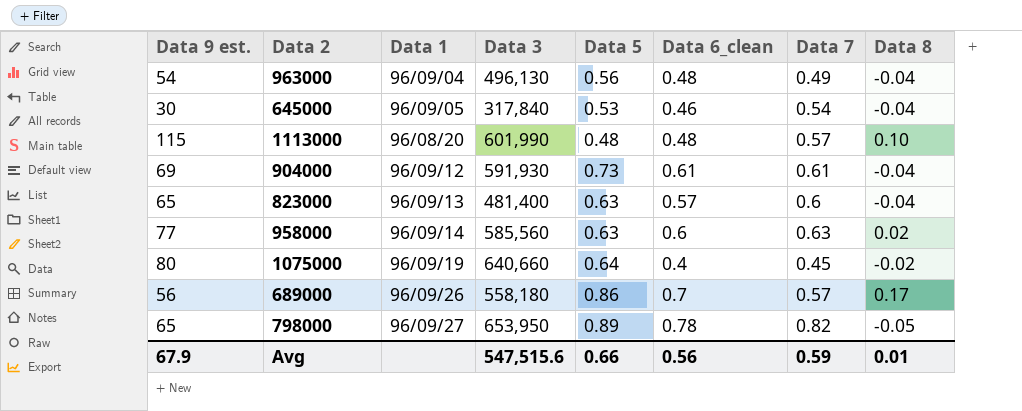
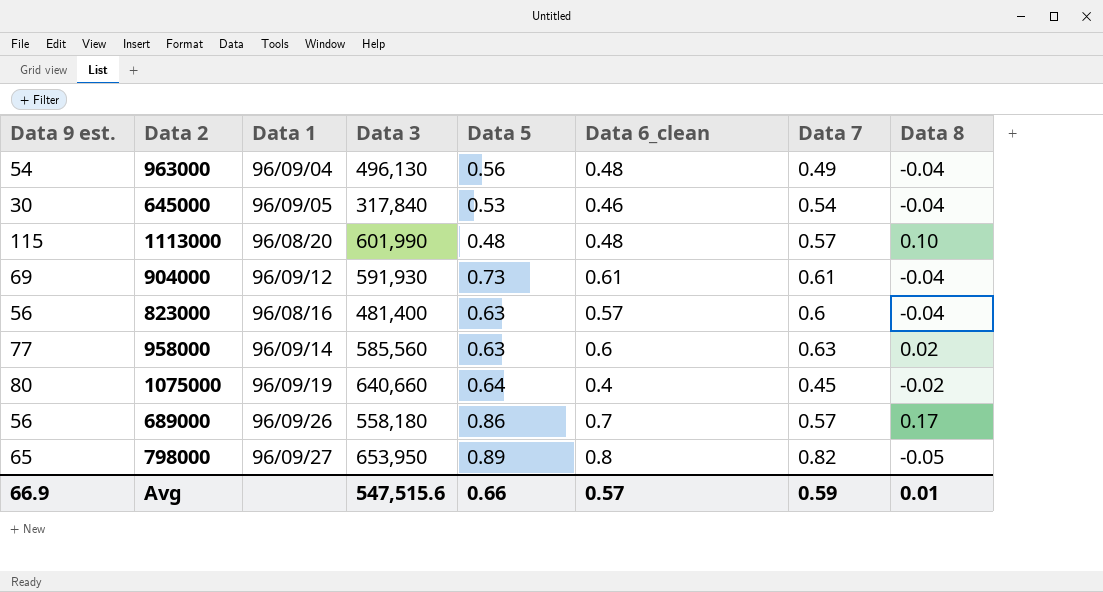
823000 | Data 9 est.: 65 -> 56
823000 | Data 1: 96/09/13 -> 96/08/16
798000 | Data 6_clean: 0.78 -> 0.8
Avg | Data 9 est.: 67.9 -> 66.9
Avg | Data 6_clean: 0.56 -> 0.57

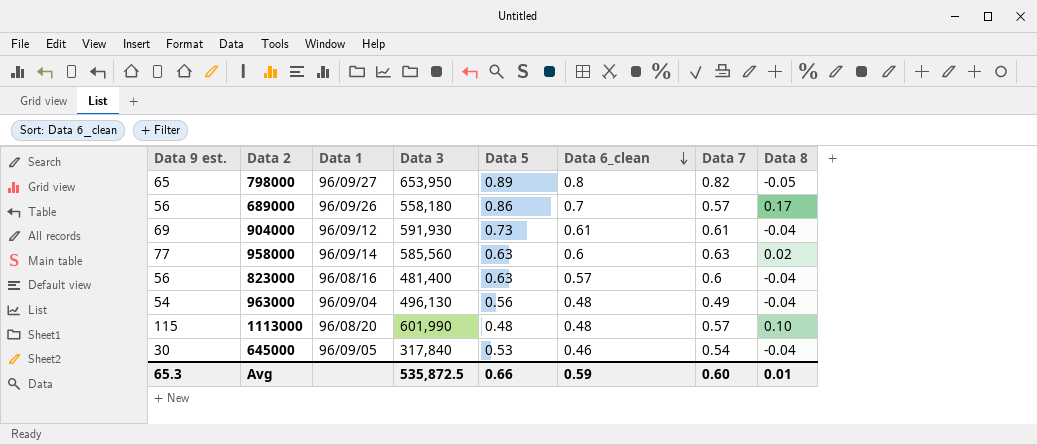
row order: none -> Data 6_clean descending
row 1075000: 80 | 96/09/19 | 640,660 | 0.64 | 0.4 | 0.45 | -0.02 -> none
Avg | Data 9 est.: 66.9 -> 65.3
Avg | Data 3: 547,515.6 -> 535,872.5
Avg | Data 6_clean: 0.57 -> 0.59
Avg | Data 7: 0.59 -> 0.60

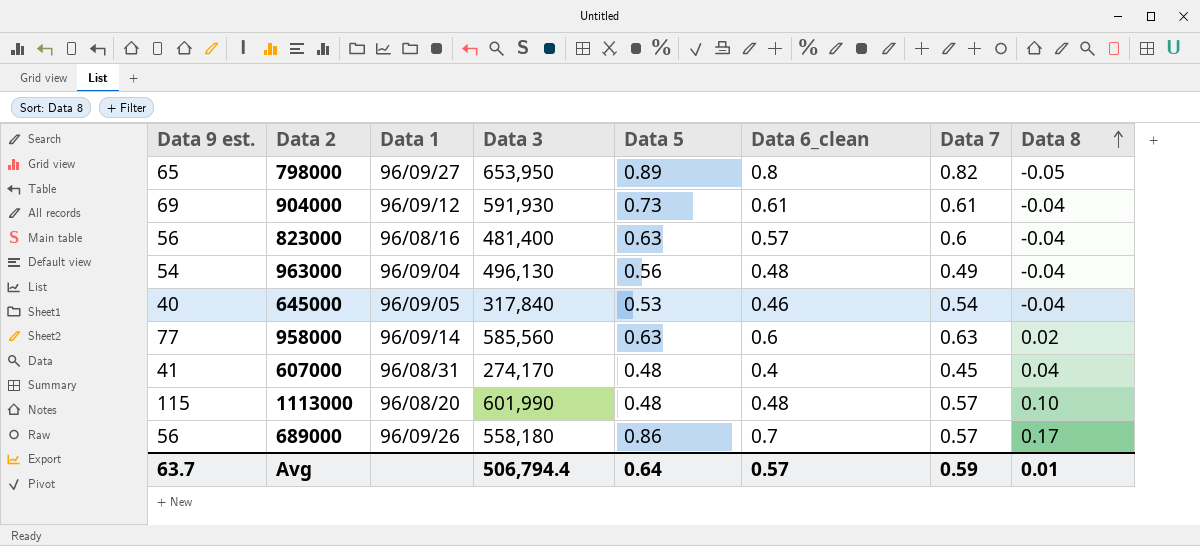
row order: Data 6_clean descending -> Data 8 ascending
645000 | Data 9 est.: 30 -> 40
row 607000: none -> 41 | 96/08/31 | 274,170 | 0.48 | 0.4 | 0.45 | 0.04
Avg | Data 9 est.: 65.3 -> 63.7
Avg | Data 3: 535,872.5 -> 506,794.4
Avg | Data 5: 0.66 -> 0.64
Avg | Data 6_clean: 0.59 -> 0.57
Avg | Data 7: 0.60 -> 0.59

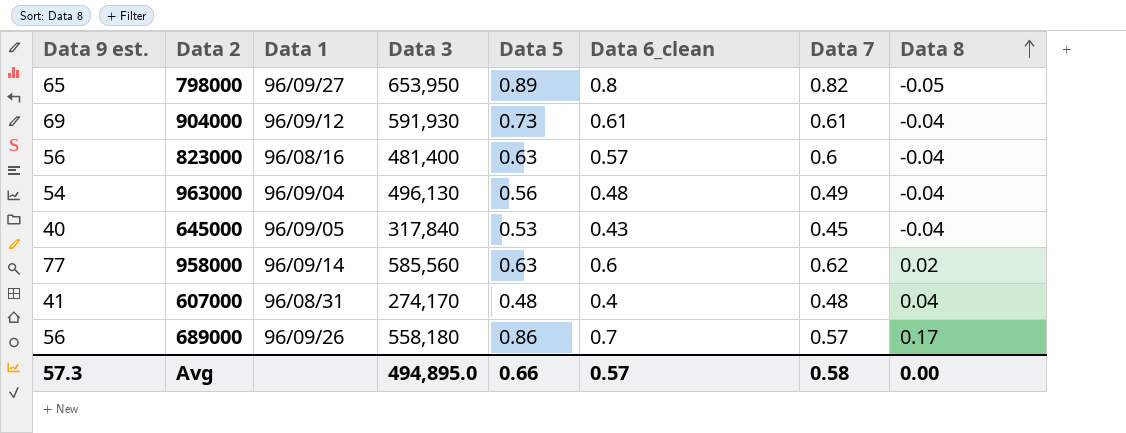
row 1113000: 115 | 96/08/20 | 601,990 | 0.48 | 0.48 | 0.57 | 0.10 -> none
645000 | Data 6_clean: 0.46 -> 0.43
645000 | Data 7: 0.54 -> 0.45
958000 | Data 7: 0.63 -> 0.62
607000 | Data 7: 0.45 -> 0.48
Avg | Data 9 est.: 63.7 -> 57.3
Avg | Data 3: 506,794.4 -> 494,895.0
Avg | Data 5: 0.64 -> 0.66
Avg | Data 7: 0.59 -> 0.58
Avg | Data 8: 0.01 -> 0.00

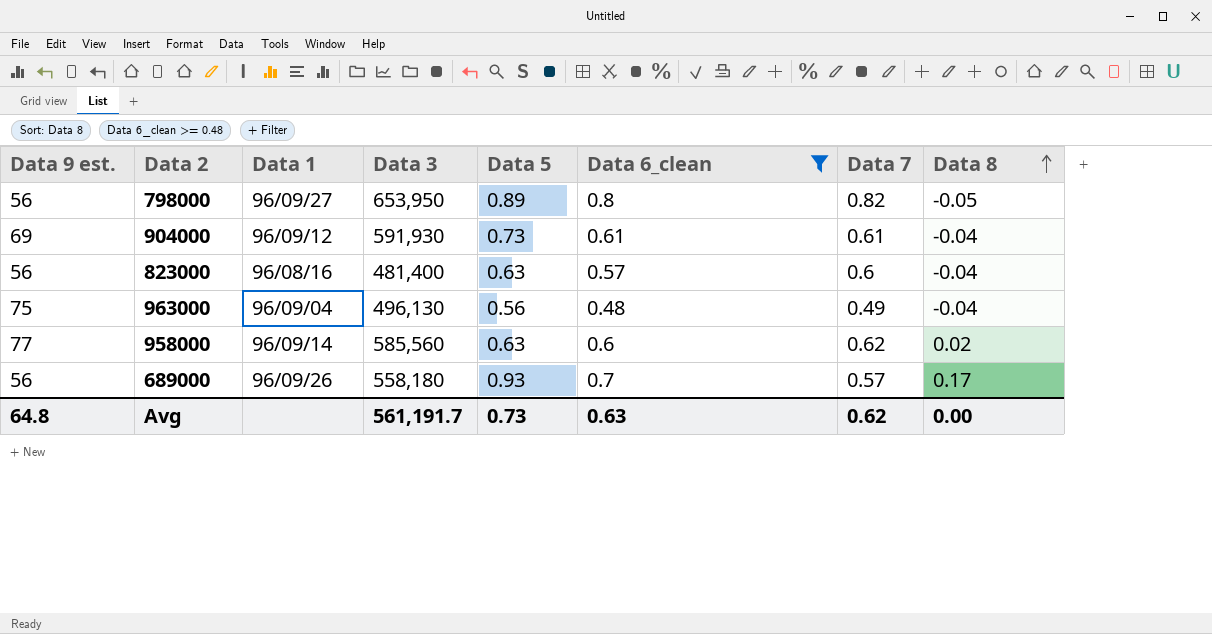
filter: none -> Data 6_clean >= 0.48
798000 | Data 9 est.: 65 -> 56
963000 | Data 9 est.: 54 -> 75
689000 | Data 5: 0.86 -> 0.93
Avg | Data 9 est.: 57.3 -> 64.8
Avg | Data 3: 494,895.0 -> 561,191.7
Avg | Data 5: 0.66 -> 0.73
Avg | Data 6_clean: 0.57 -> 0.63
Avg | Data 7: 0.58 -> 0.62

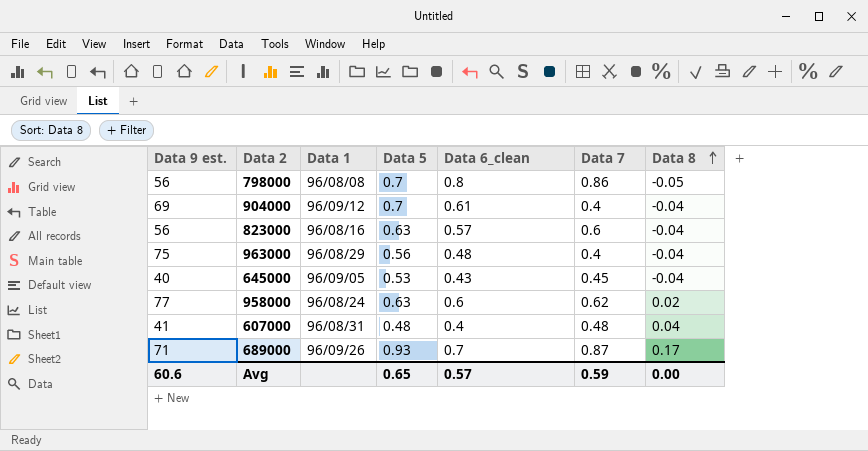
filter: Data 6_clean >= 0.48 -> none
column Data 3 | position: 4 -> none
798000 | Data 1: 96/09/27 -> 96/08/08
798000 | Data 5: 0.89 -> 0.7
798000 | Data 7: 0.82 -> 0.86
904000 | Data 5: 0.73 -> 0.7
904000 | Data 7: 0.61 -> 0.4
963000 | Data 1: 96/09/04 -> 96/08/29
963000 | Data 7: 0.49 -> 0.4
958000 | Data 1: 96/09/14 -> 96/08/24
689000 | Data 9 est.: 56 -> 71
689000 | Data 7: 0.57 -> 0.87
Avg | Data 9 est.: 64.8 -> 60.6
Avg | Data 5: 0.73 -> 0.65
Avg | Data 6_clean: 0.63 -> 0.57
Avg | Data 7: 0.62 -> 0.59

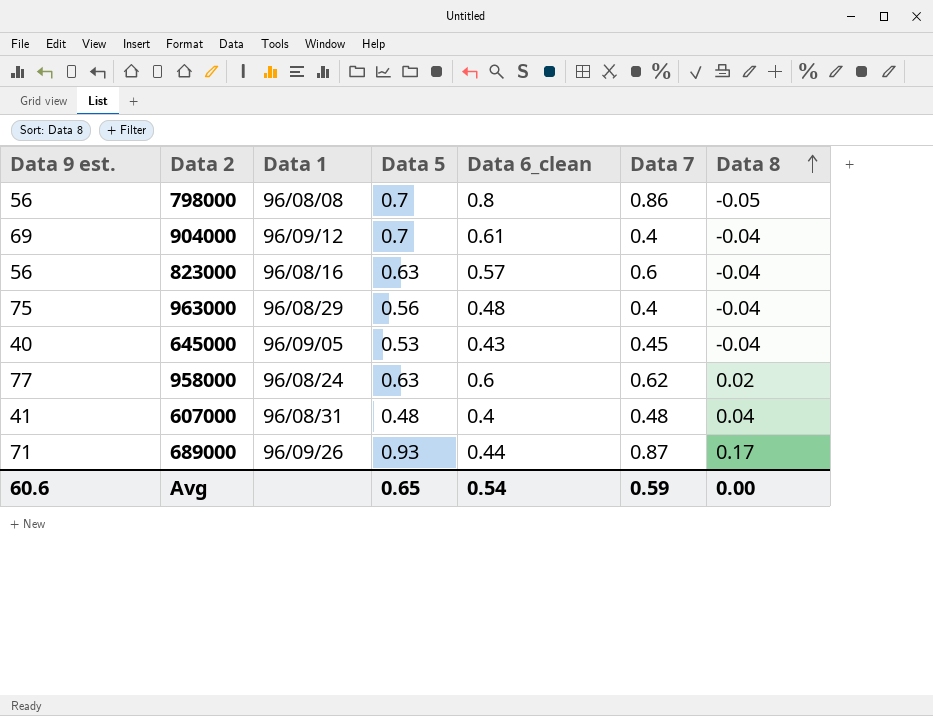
689000 | Data 6_clean: 0.7 -> 0.44
Avg | Data 6_clean: 0.57 -> 0.54

